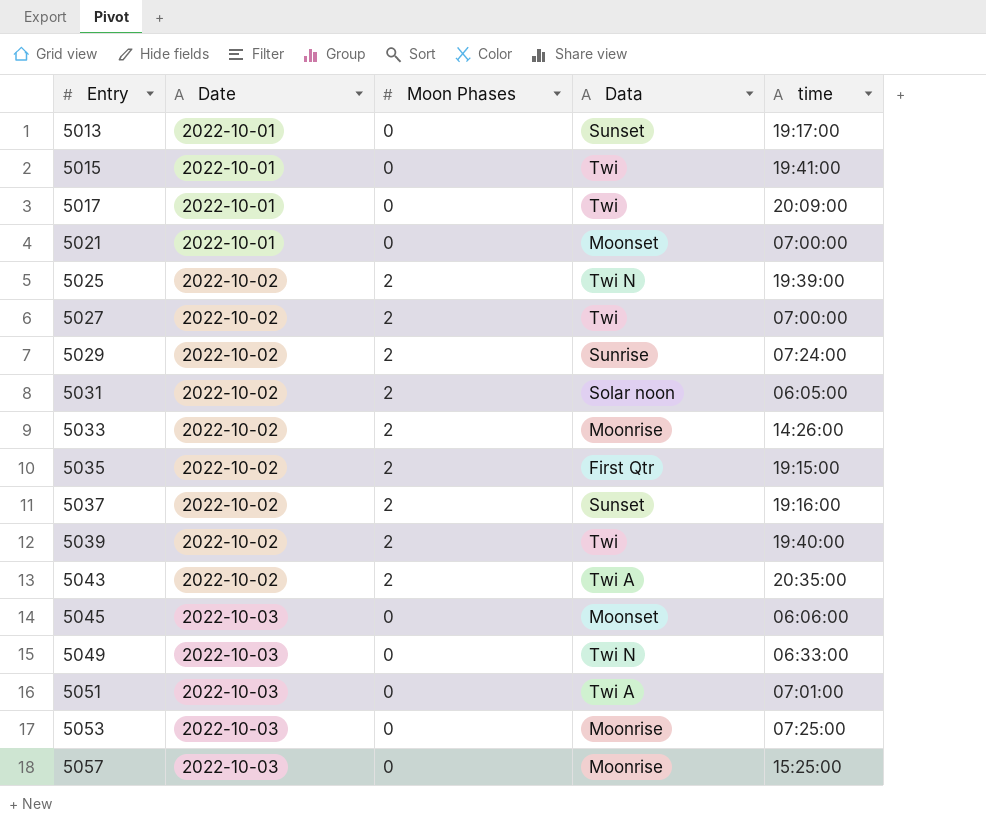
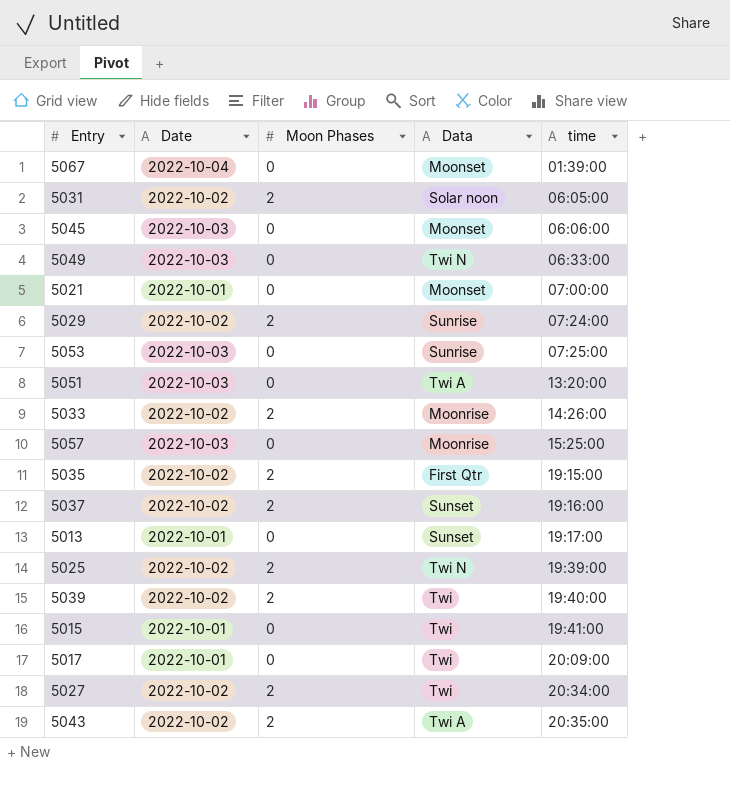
row order: Entry ascending -> time ascending
row 5067: none -> 2022-10-04 | 0 | Moonset | 01:39:00
5053 | Data: Moonrise -> Sunrise
5051 | time: 07:01:00 -> 13:20:00
5027 | time: 07:00:00 -> 20:34:00

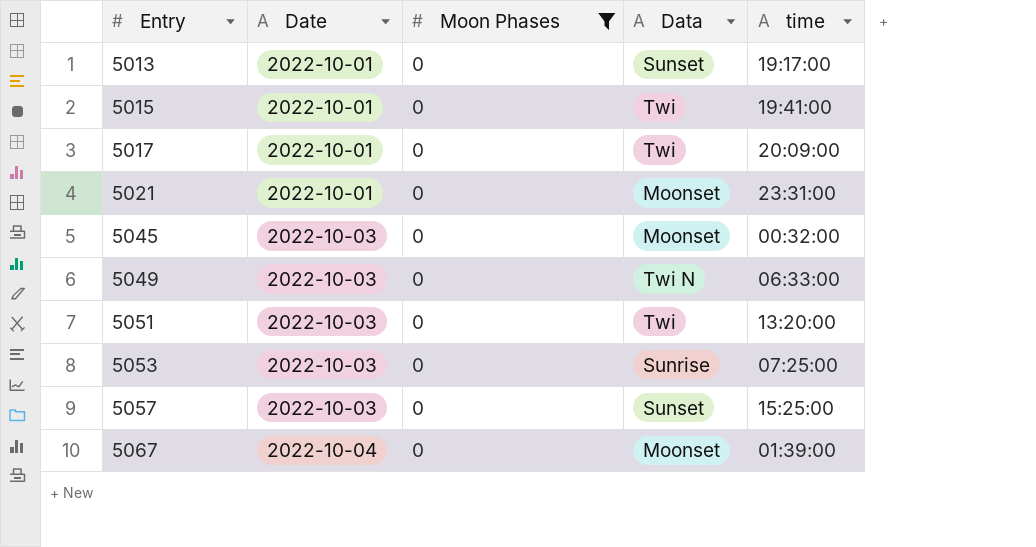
filter: none -> Moon Phases = 0
row order: time ascending -> Entry ascending
5021 | time: 07:00:00 -> 23:31:00
5045 | time: 06:06:00 -> 00:32:00
5051 | Data: Twi A -> Twi
5057 | Data: Moonrise -> Sunset

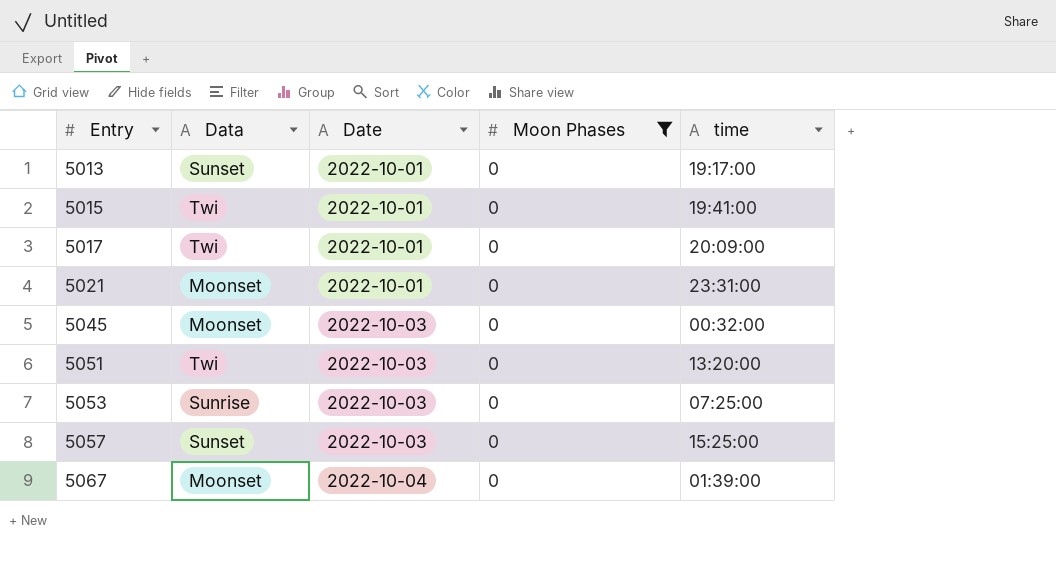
column Data | position: 4 -> 2
row 5049: 2022-10-03 | 0 | Twi N | 06:33:00 -> none

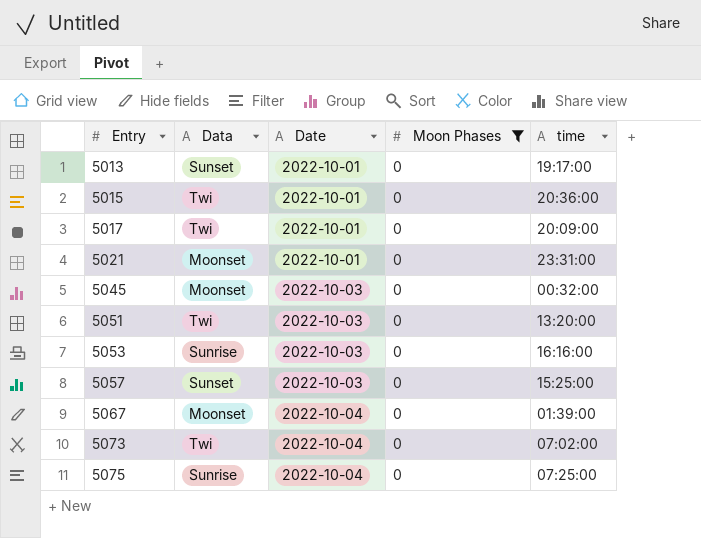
5015 | time: 19:41:00 -> 20:36:00
5053 | time: 07:25:00 -> 16:16:00
row 5073: none -> Twi | 2022-10-04 | 0 | 07:02:00
row 5075: none -> Sunrise | 2022-10-04 | 0 | 07:25:00

